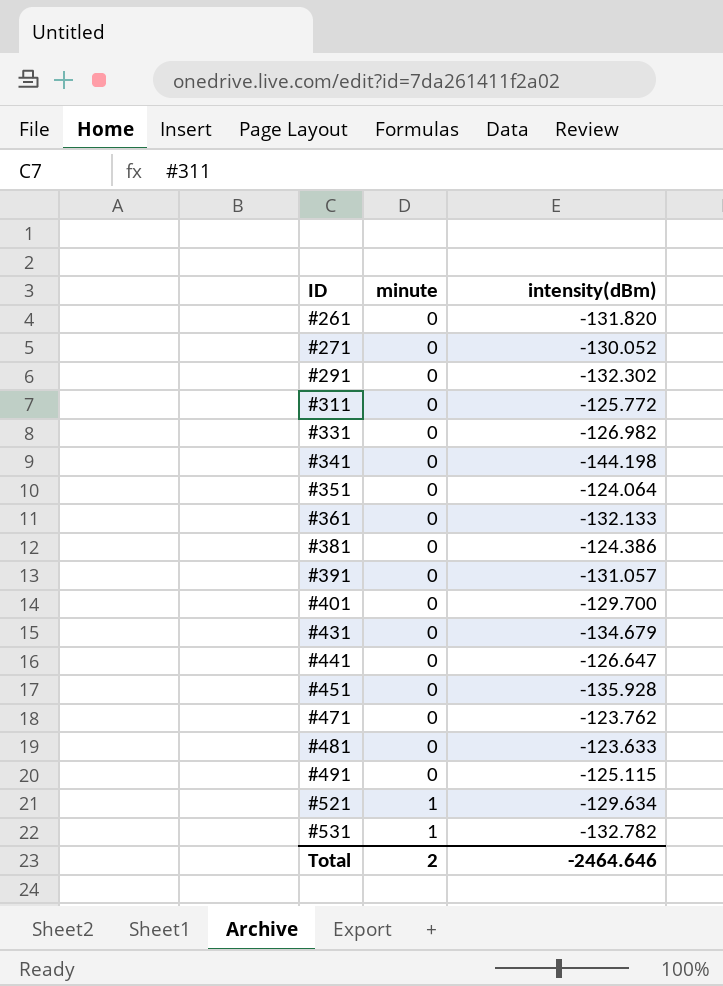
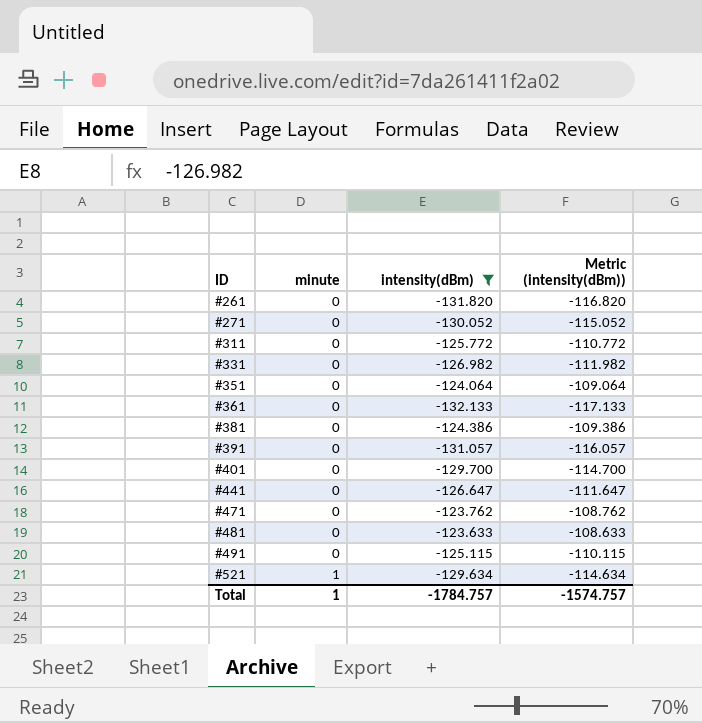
filter: none -> intensity(dBm) >= -132.133
column Metric (intensity(dBm)) | formula: none -> [intensity(dBm)] + 15
Total | minute: 2 -> 1
Total | intensity(dBm): -2464.646 -> -1784.757

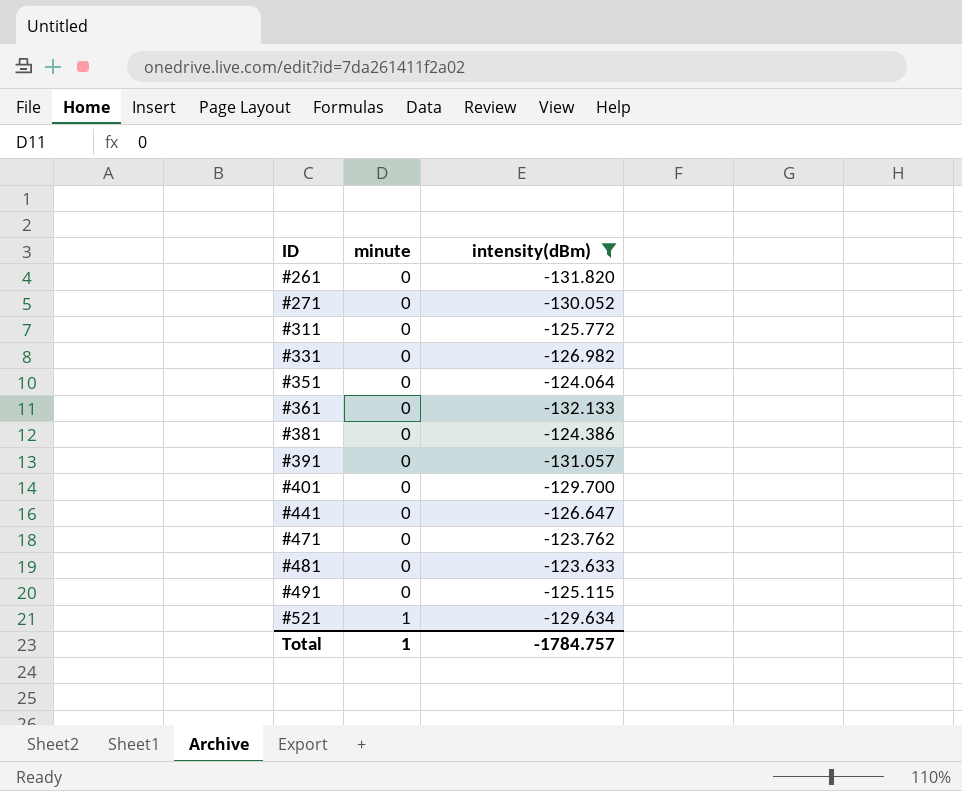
column Metric (intensity(dBm)) | formula: [intensity(dBm)] + 15 -> none

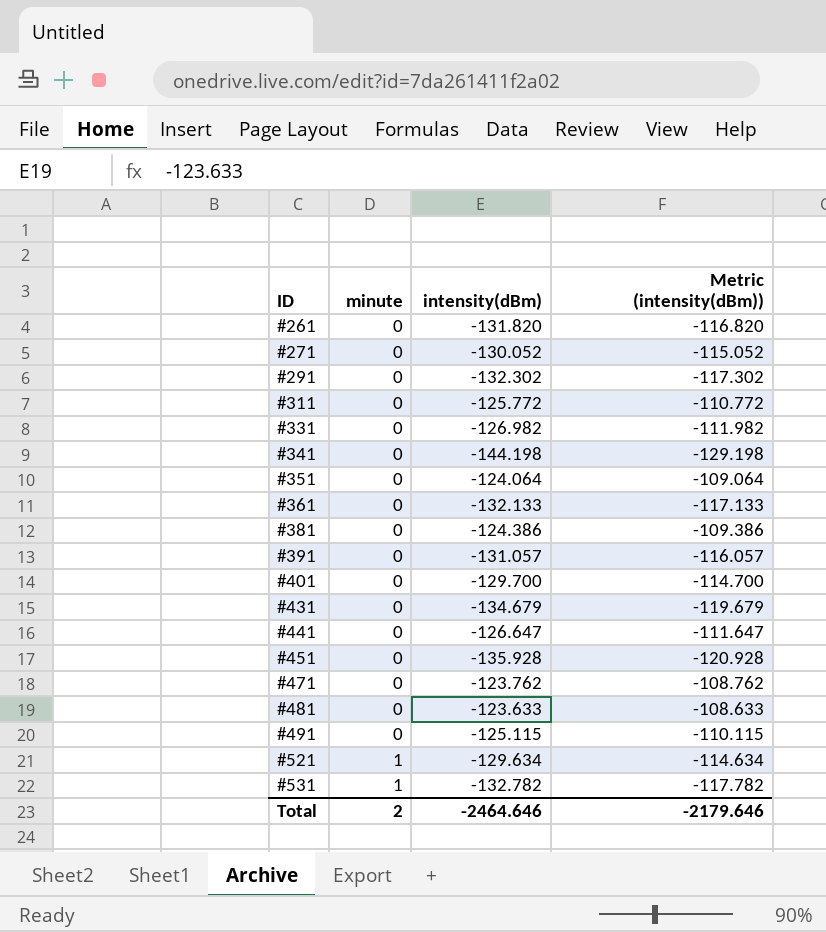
filter: intensity(dBm) >= -132.133 -> none
column Metric (intensity(dBm)) | formula: none -> [intensity(dBm)] + 15
Total | minute: 1 -> 2
Total | intensity(dBm): -1784.757 -> -2464.646

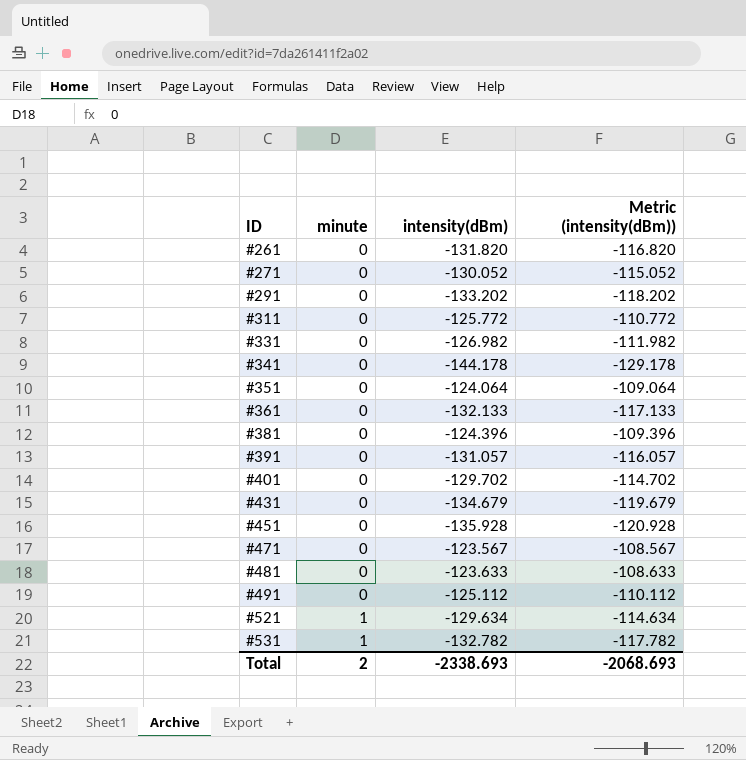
row #441: 0 | -126.647 | -111.647 -> none
#291 | intensity(dBm): -132.302 -> -133.202
#291 | Metric (intensity(dBm)): -117.302 -> -118.202
#341 | intensity(dBm): -144.198 -> -144.178
#341 | Metric (intensity(dBm)): -129.198 -> -129.178
#381 | intensity(dBm): -124.386 -> -124.396
#381 | Metric (intensity(dBm)): -109.386 -> -109.396
#401 | intensity(dBm): -129.700 -> -129.702
#401 | Metric (intensity(dBm)): -114.700 -> -114.702
#471 | intensity(dBm): -123.762 -> -123.567
#471 | Metric (intensity(dBm)): -108.762 -> -108.567
#491 | intensity(dBm): -125.115 -> -125.112
#491 | Metric (intensity(dBm)): -110.115 -> -110.112
Total | intensity(dBm): -2464.646 -> -2338.693
Total | Metric (intensity(dBm)): -2179.646 -> -2068.693

